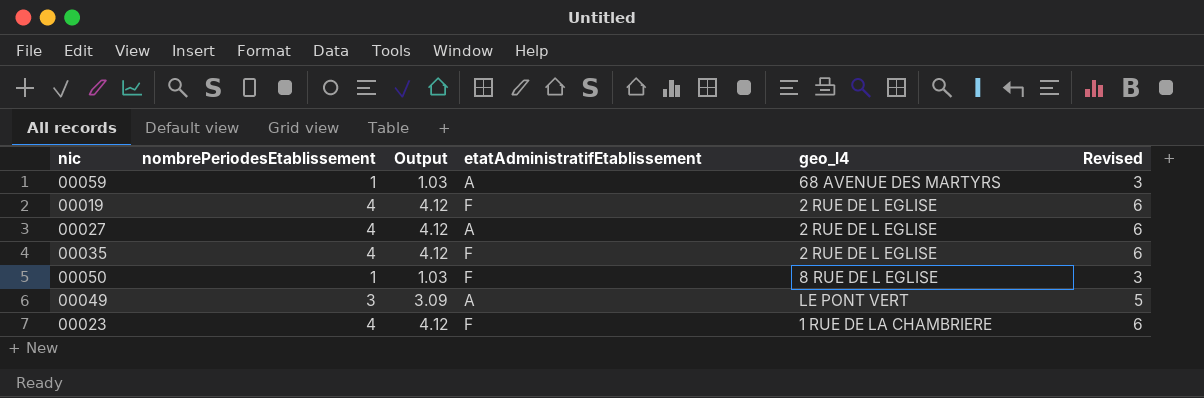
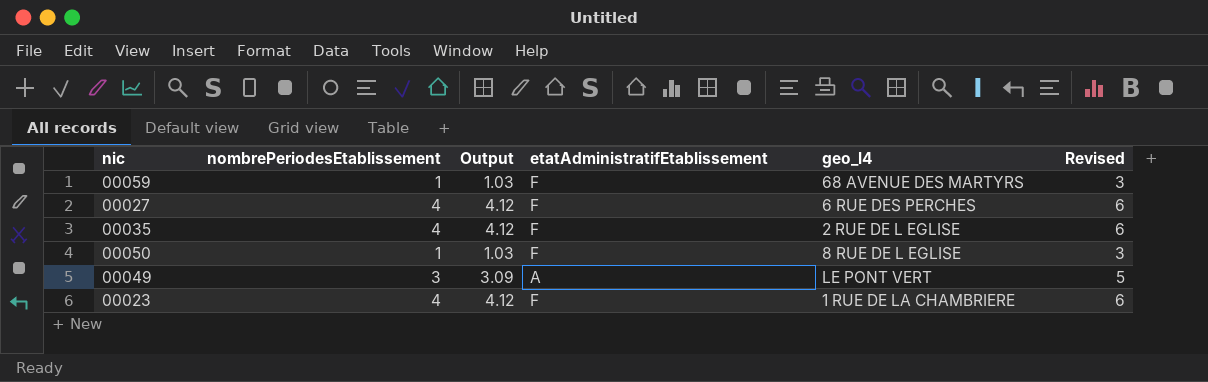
row 00019: 4 | 4.12 | F | 2 RUE DE L EGLISE | 6 -> none
00059 | etatAdministratifEtablissement: A -> F
00027 | etatAdministratifEtablissement: A -> F
00027 | geo_l4: 2 RUE DE L EGLISE -> 6 RUE DES PERCHES

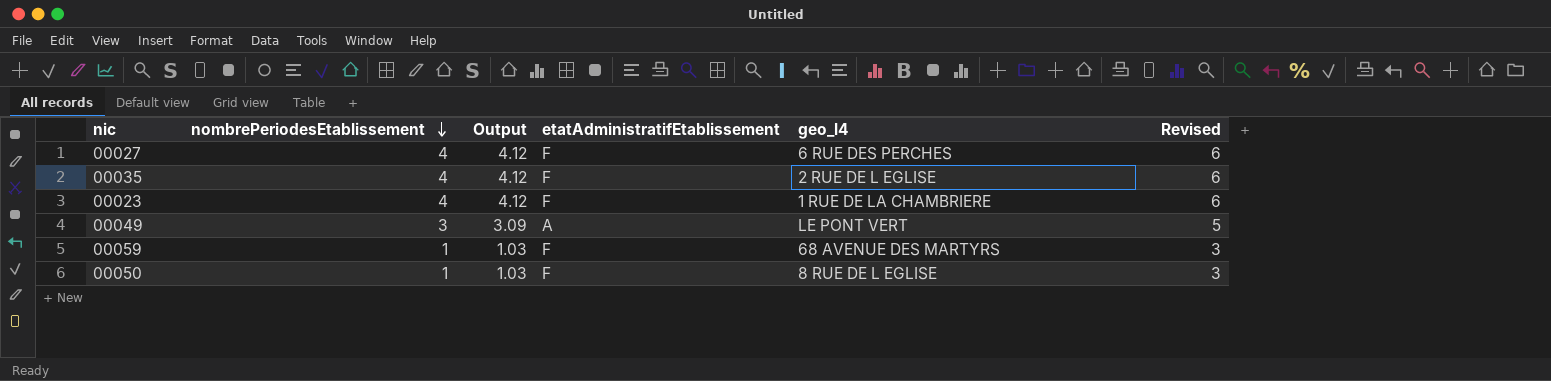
row order: none -> nombrePeriodesEtablissement descending

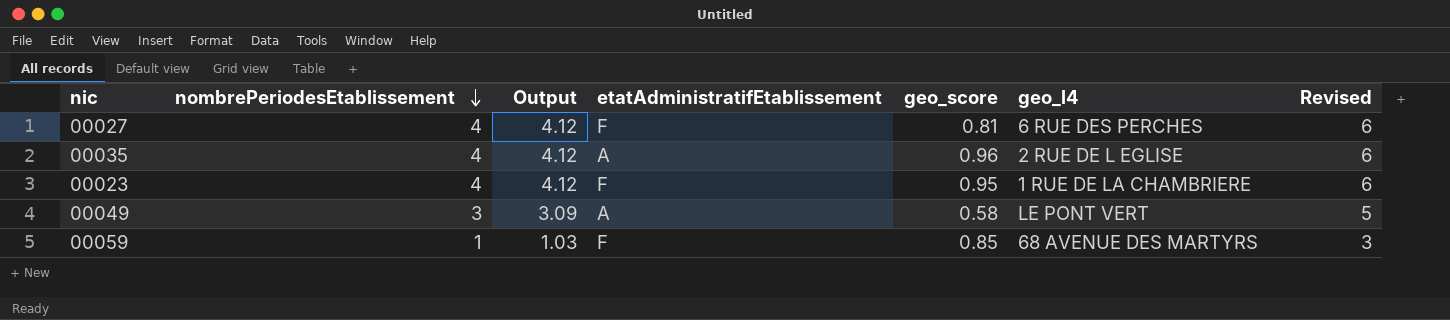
column geo_score | position: none -> 5
row 00050: 1 | 1.03 | F | 8 RUE DE L EGLISE | 3 -> none
00035 | etatAdministratifEtablissement: F -> A

